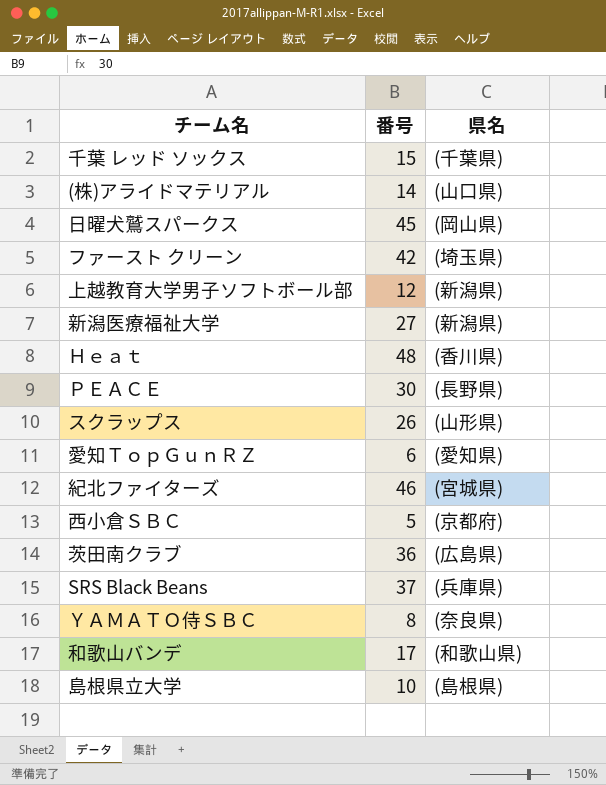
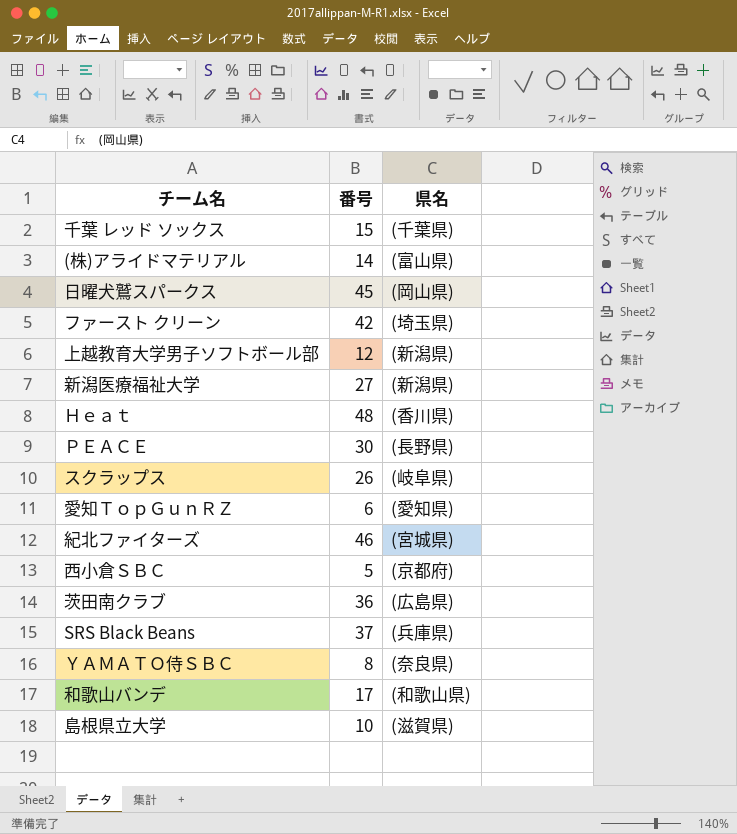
(株)アライドマテリアル | 県名: (山口県) -> (富山県)
スクラップス | 県名: (山形県) -> (岐阜県)
島根県立大学 | 県名: (島根県) -> (滋賀県)

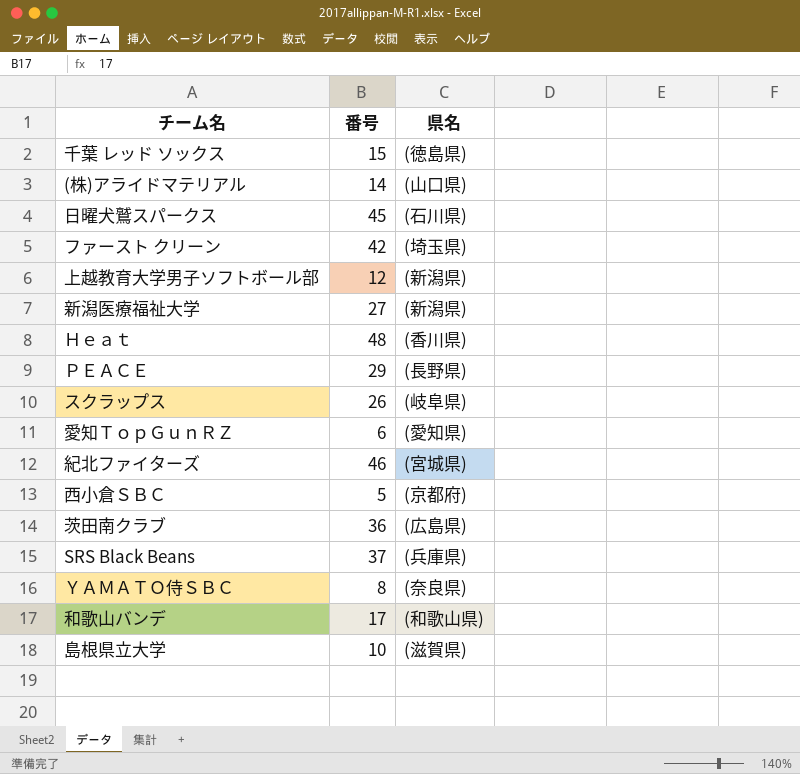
千葉 レッド ソックス | 県名: (千葉県) -> (徳島県)
(株)アライドマテリアル | 県名: (富山県) -> (山口県)
日曜犬鷲スパークス | 県名: (岡山県) -> (石川県)
ＰＥＡＣＥ | 番号: 30 -> 29

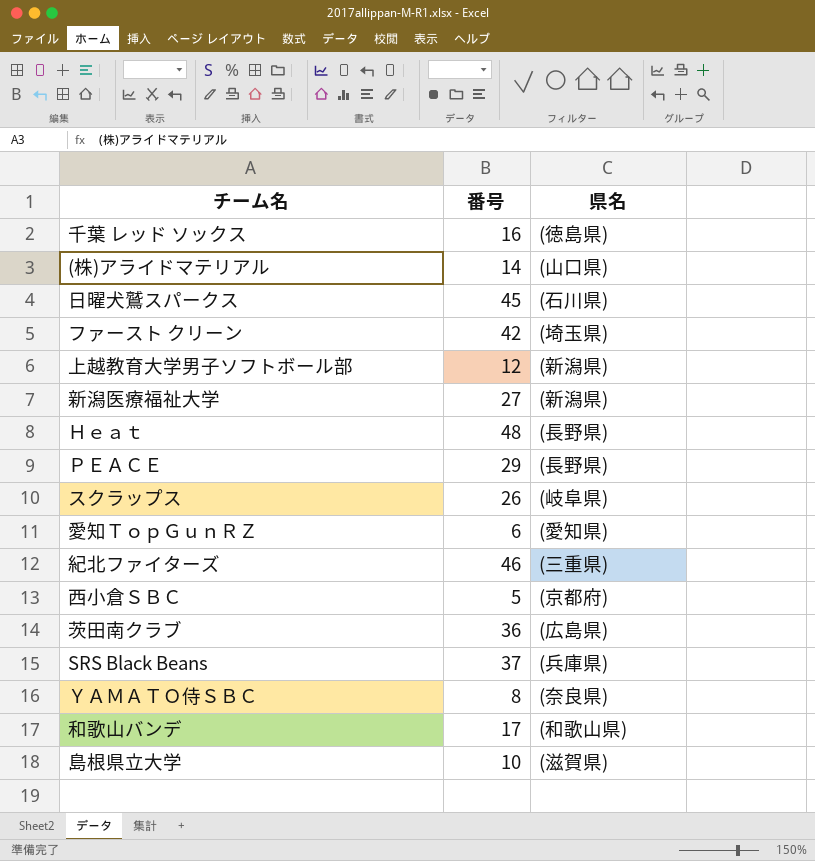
千葉 レッド ソックス | 番号: 15 -> 16
Ｈｅａｔ | 県名: (香川県) -> (長野県)
紀北ファイターズ | 県名: (宮城県) -> (三重県)

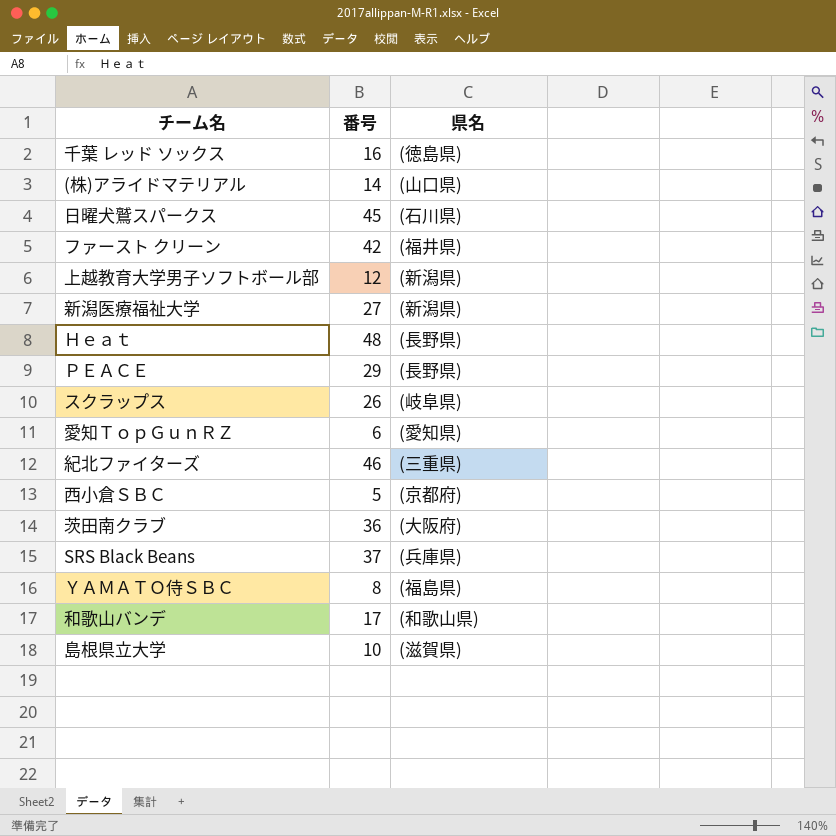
ファースト クリーン | 県名: (埼玉県) -> (福井県)
茨田南クラブ | 県名: (広島県) -> (大阪府)
ＹＡＭＡＴＯ侍ＳＢＣ | 県名: (奈良県) -> (福島県)

